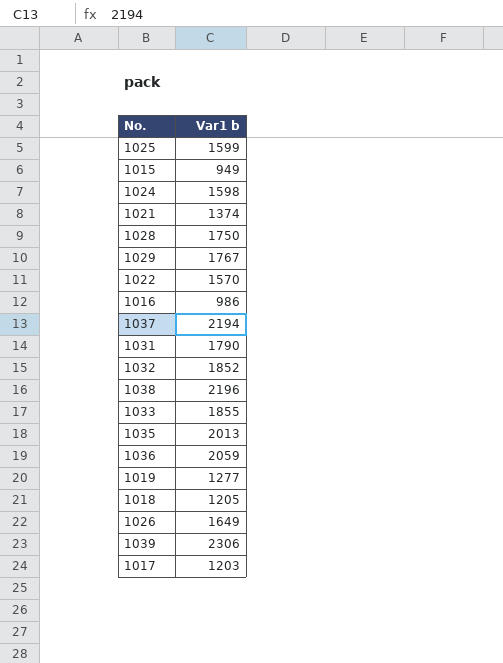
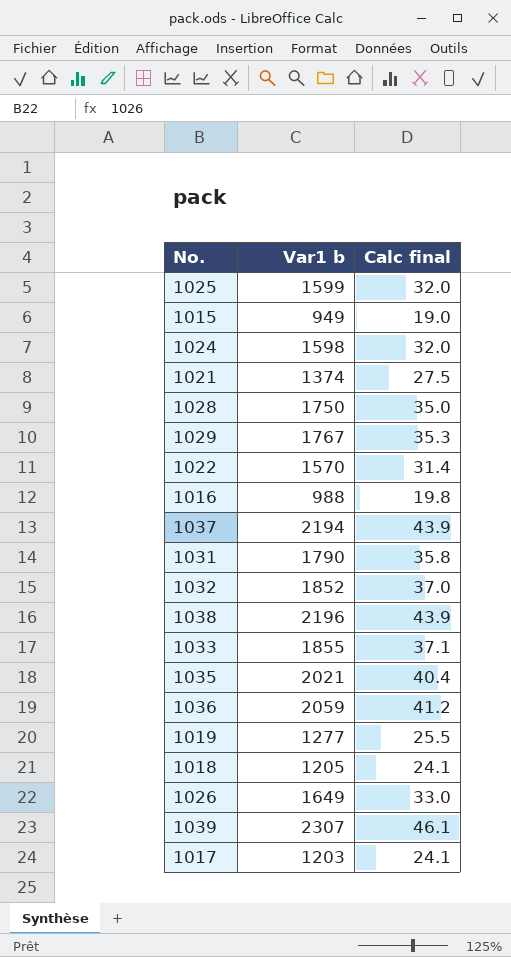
column Calc final | formula: none -> [Var1 b] * 0.02
1016 | Var1 b: 986 -> 988
1035 | Var1 b: 2013 -> 2021
1039 | Var1 b: 2306 -> 2307

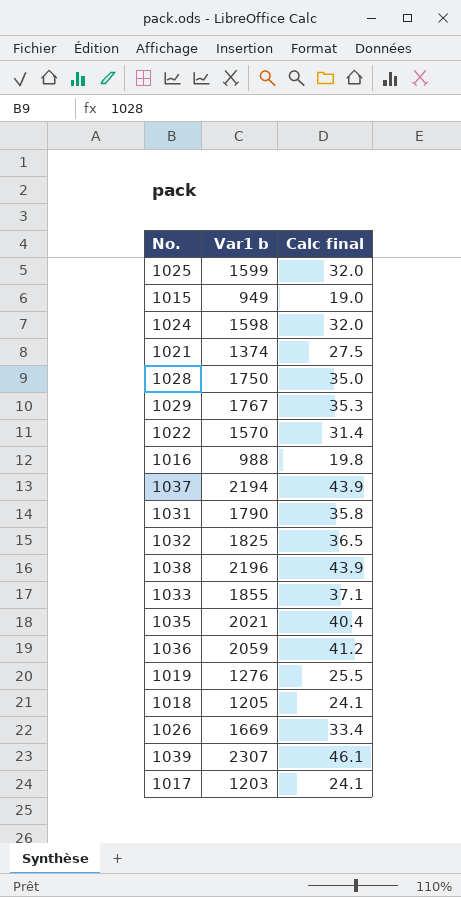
1032 | Var1 b: 1852 -> 1825
1032 | Calc final: 37.0 -> 36.5
1019 | Var1 b: 1277 -> 1276
1026 | Var1 b: 1649 -> 1669
1026 | Calc final: 33.0 -> 33.4

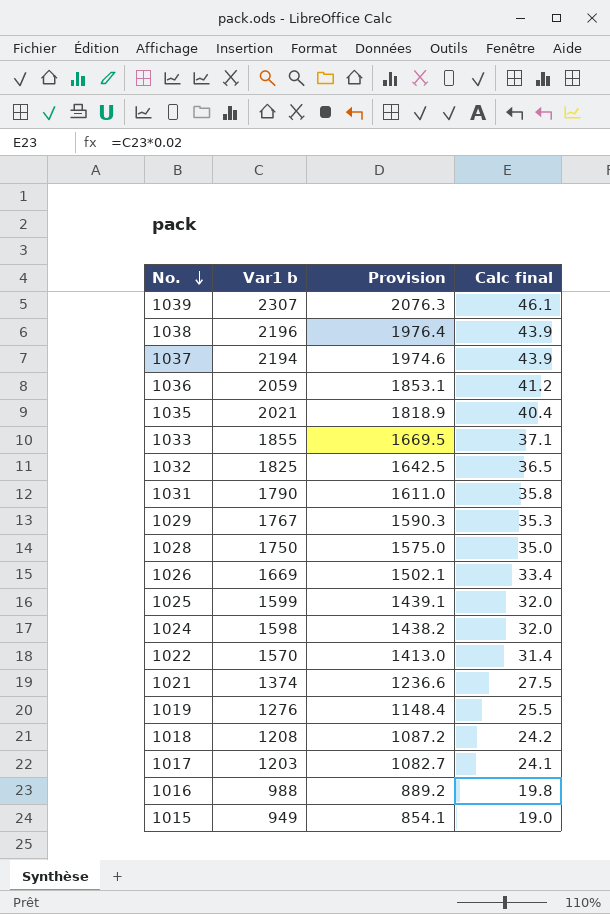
row order: none -> No. descending
column Provision | formula: none -> [Var1 b] * 0.9
1018 | Var1 b: 1205 -> 1208
1018 | Calc final: 24.1 -> 24.2

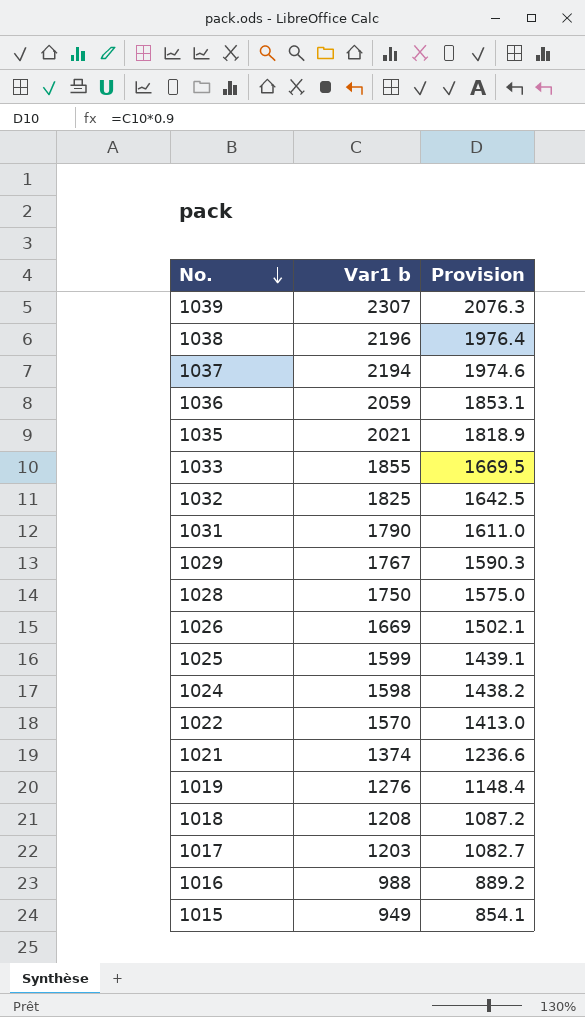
column Calc final | formula: [Var1 b] * 0.02 -> none

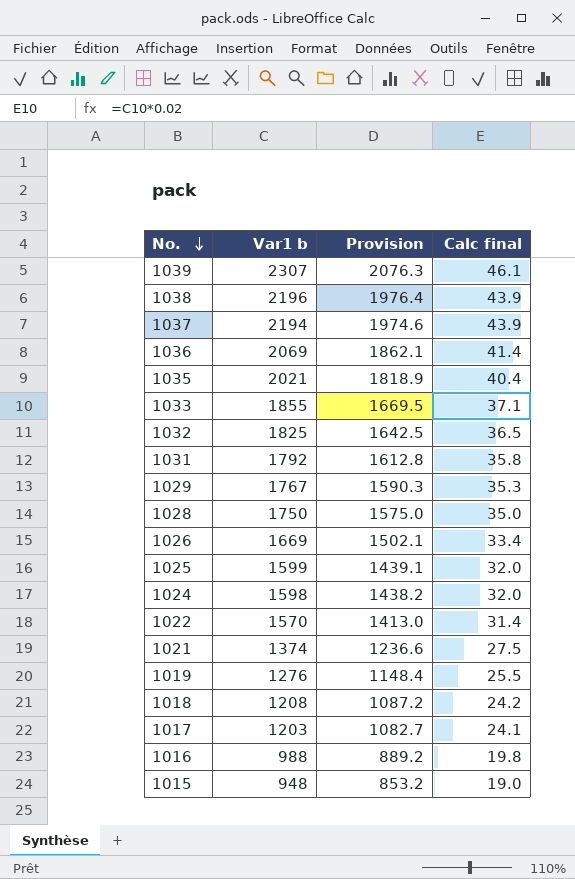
column Calc final | formula: none -> [Var1 b] * 0.02
1036 | Var1 b: 2059 -> 2069
1036 | Provision: 1853.1 -> 1862.1
1031 | Var1 b: 1790 -> 1792
1031 | Provision: 1611.0 -> 1612.8
1015 | Var1 b: 949 -> 948
1015 | Provision: 854.1 -> 853.2

